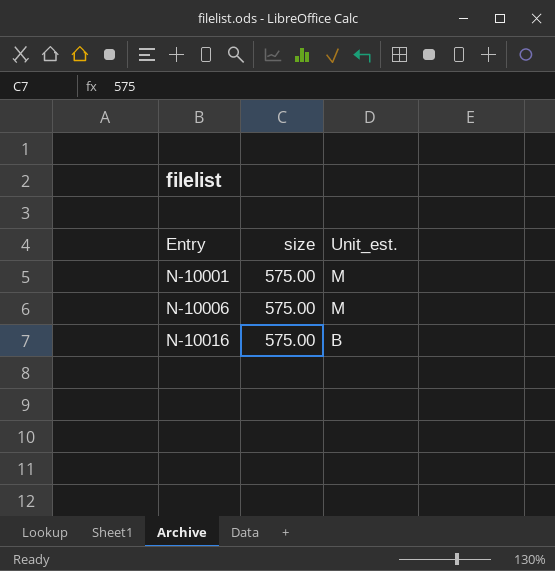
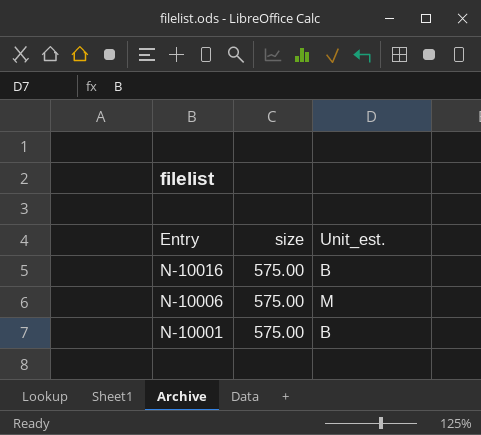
row order: Entry ascending -> Entry descending
N-10001 | Unit_est.: M -> B

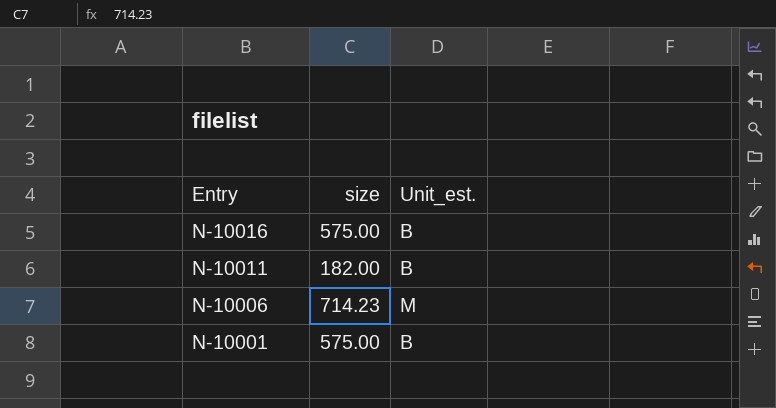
row N-10011: none -> 182.00 | B
N-10006 | size: 575.00 -> 714.23

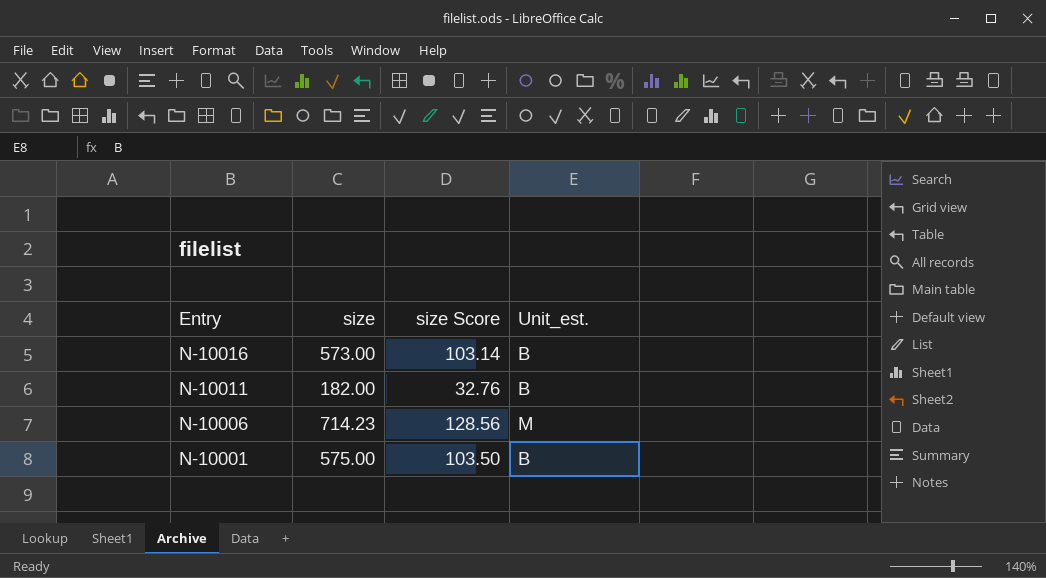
column size Score | formula: none -> [size] * 0.18
N-10016 | size: 575.00 -> 573.00

